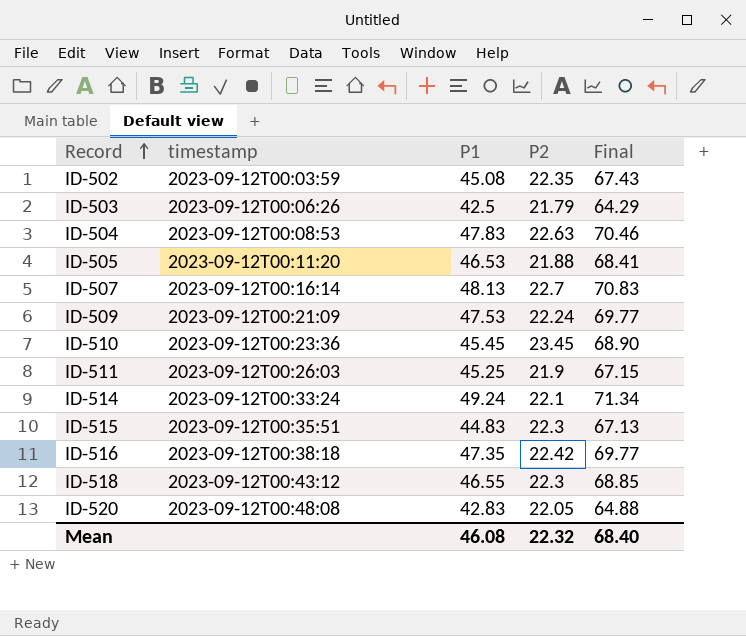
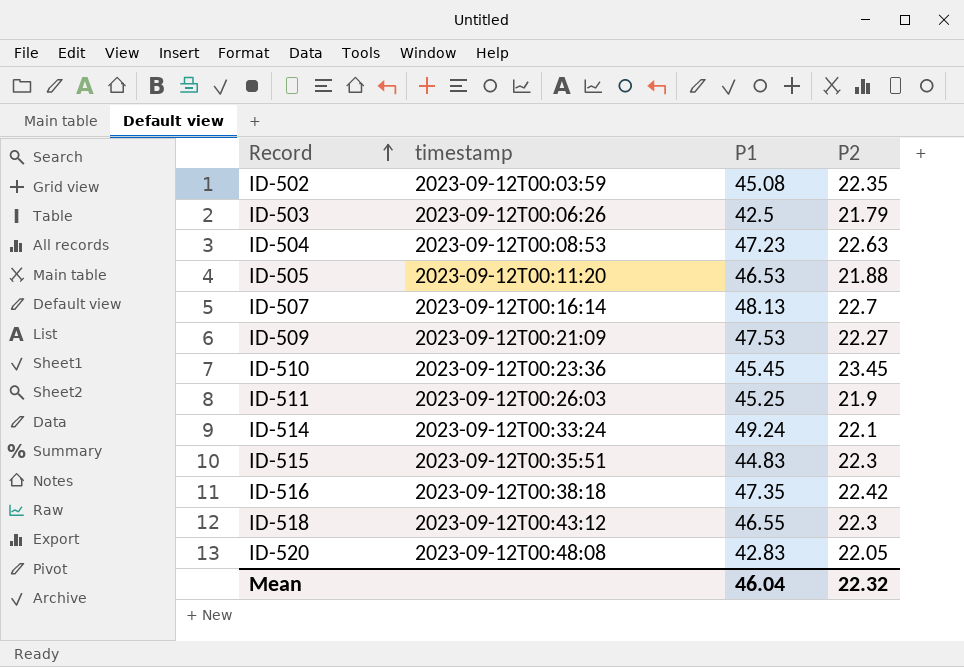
column Final | formula: [P1] + [P2] -> none
ID-504 | P1: 47.83 -> 47.23
ID-509 | P2: 22.24 -> 22.27
Mean | P1: 46.08 -> 46.04

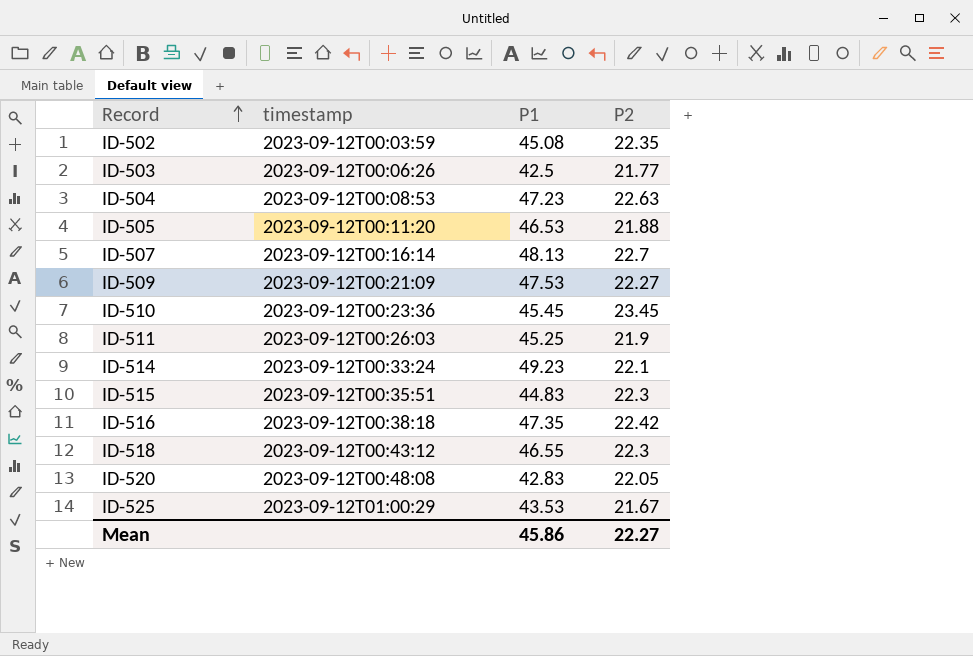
ID-503 | P2: 21.79 -> 21.77
ID-514 | P1: 49.24 -> 49.23
row ID-525: none -> 2023-09-12T01:00:29 | 43.53 | 21.67
Mean | P1: 46.04 -> 45.86
Mean | P2: 22.32 -> 22.27

